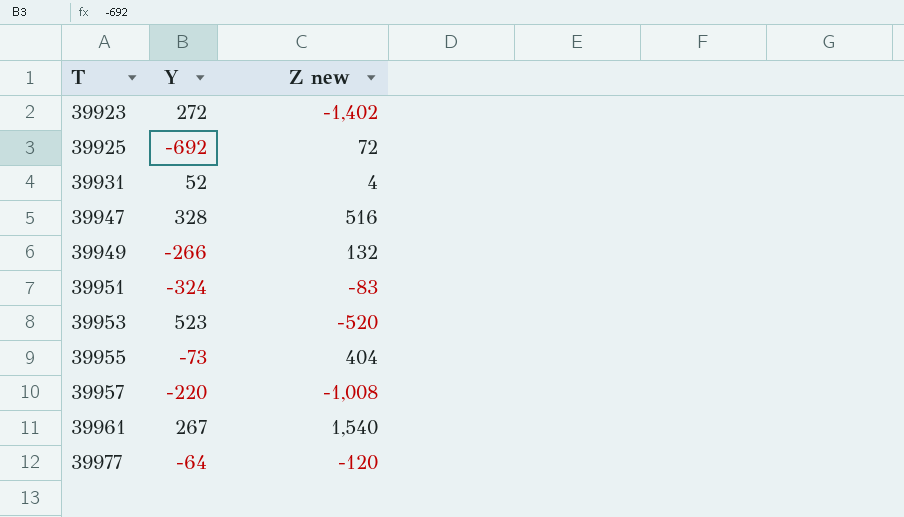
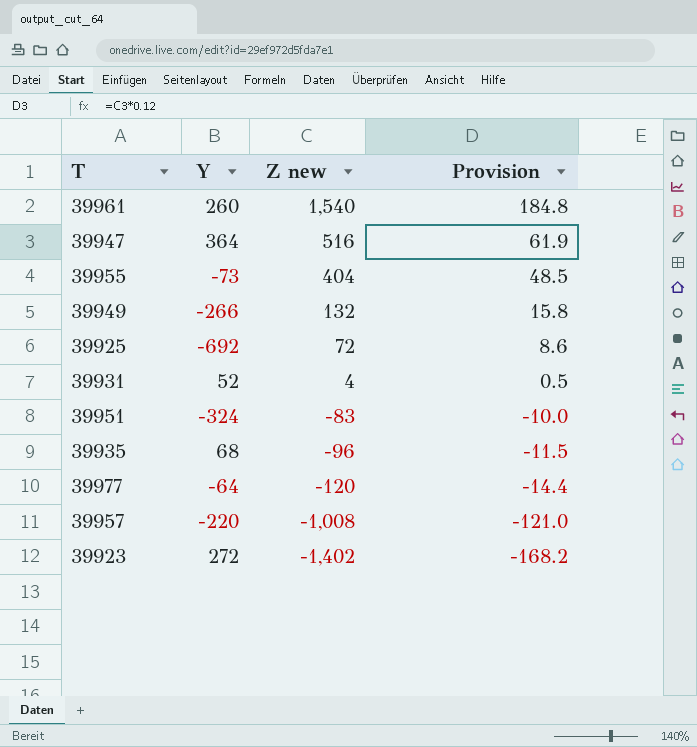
row order: T ascending -> Z new descending
column Provision | formula: none -> [Z new] * 0.12
row 39953: 523 | -520 -> none
39961 | Y: 267 -> 260
39947 | Y: 328 -> 364
row 39935: none -> 68 | -96 | -11.5

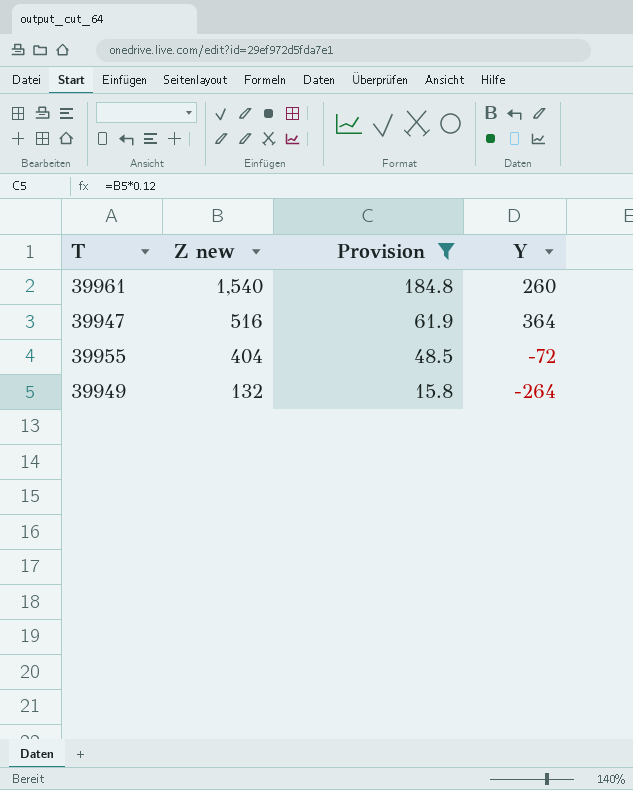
filter: none -> Provision >= 15.8
column Y | position: 2 -> 4
39955 | Y: -73 -> -72
39949 | Y: -266 -> -264

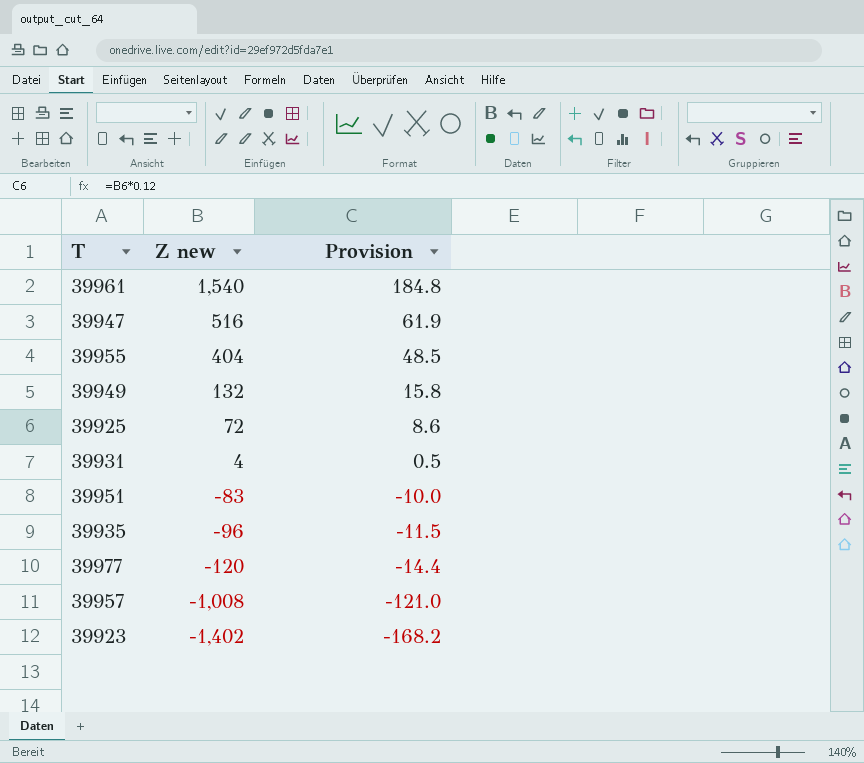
filter: Provision >= 15.8 -> none
column Y | position: 4 -> none

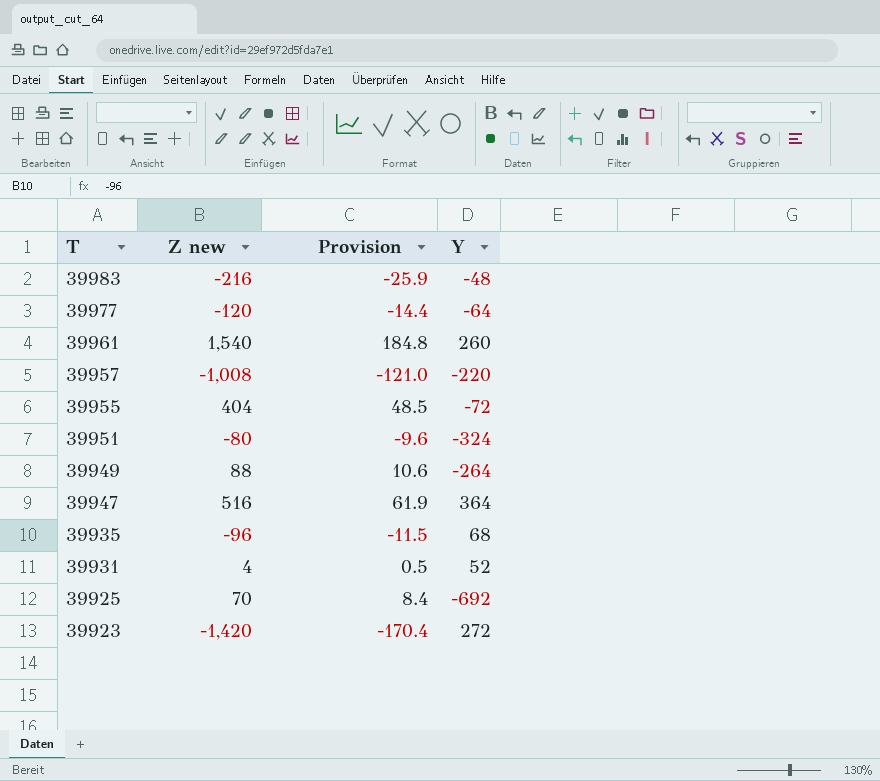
row order: Z new descending -> T descending
column Y | position: none -> 4
row 39983: none -> -216 | -25.9 | -48
39951 | Z new: -83 -> -80
39951 | Provision: -10.0 -> -9.6
39949 | Z new: 132 -> 88
39949 | Provision: 15.8 -> 10.6
39925 | Z new: 72 -> 70
39925 | Provision: 8.6 -> 8.4
39923 | Z new: -1,402 -> -1,420
39923 | Provision: -168.2 -> -170.4

